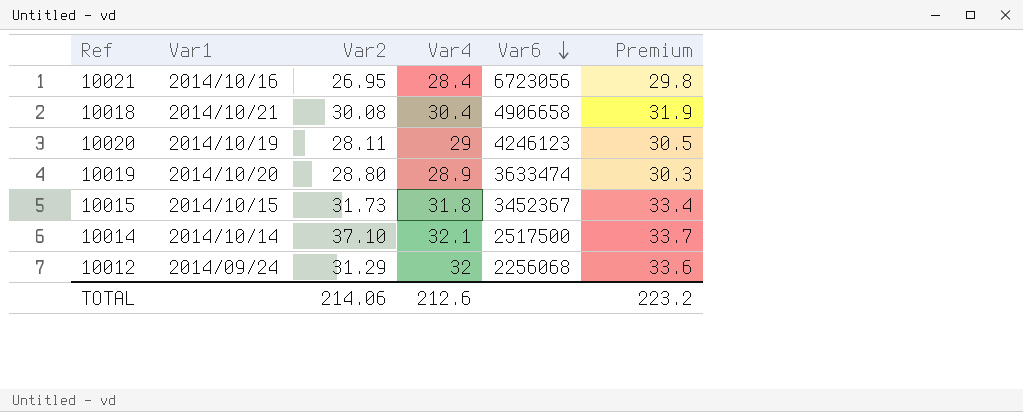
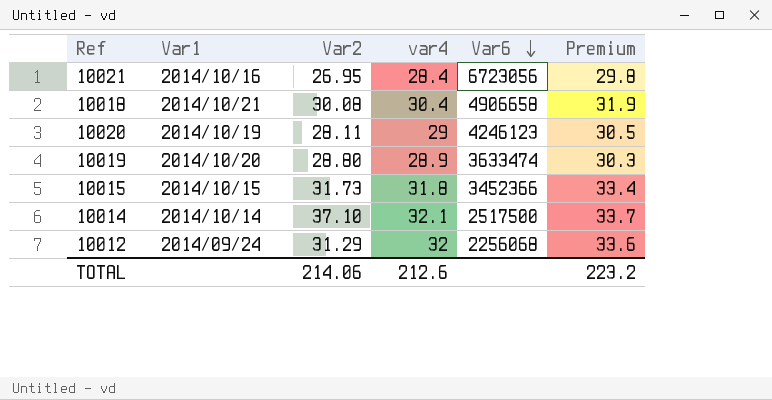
column name: Var4 -> var4
10015 | Var6: 3452367 -> 3452366

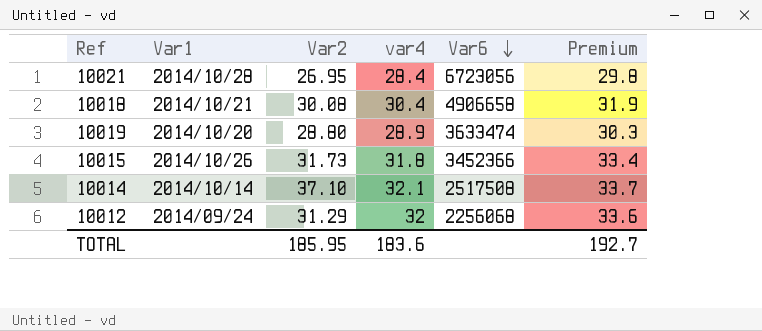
row 10020: 2014/10/19 | 28.11 | 29 | 4246123 | 30.5 -> none
10021 | Var1: 2014/10/16 -> 2014/10/28
10015 | Var1: 2014/10/15 -> 2014/10/26
10014 | Var6: 2517500 -> 2517508
TOTAL | Var2: 214.06 -> 185.95
TOTAL | var4: 212.6 -> 183.6
TOTAL | Premium: 223.2 -> 192.7

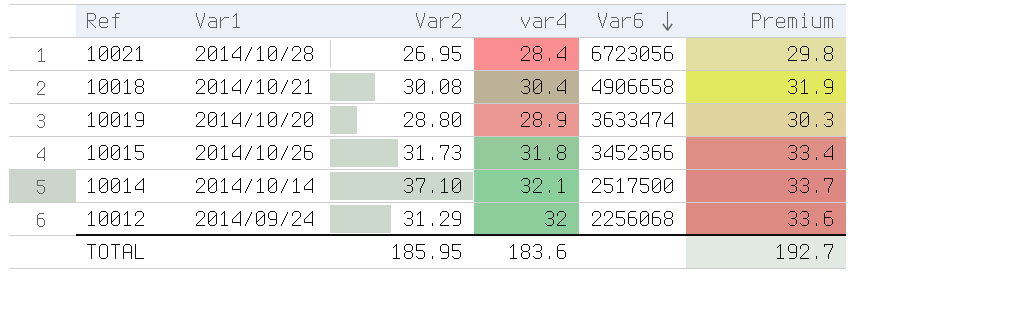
10014 | Var6: 2517508 -> 2517500

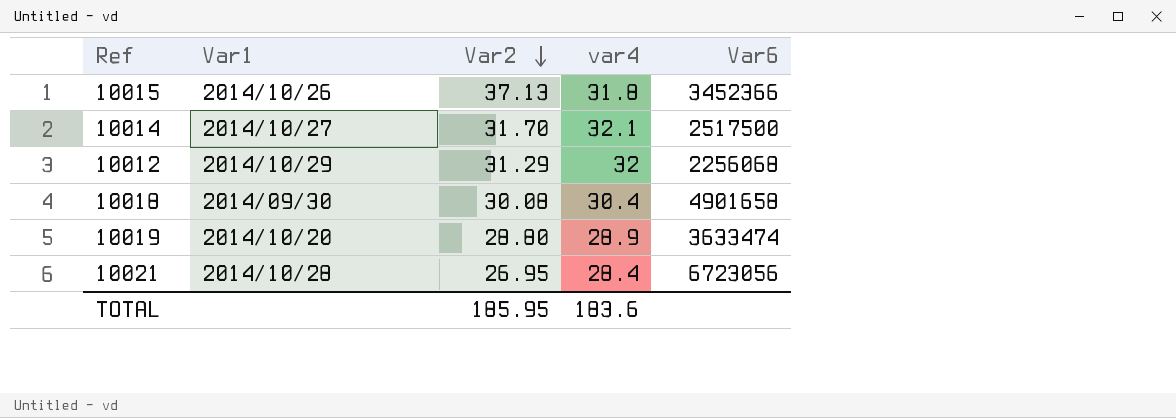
row order: Var6 descending -> Var2 descending
column Premium | formula: [var4] * 1.05 -> none
10015 | Var2: 31.73 -> 37.13
10014 | Var1: 2014/10/14 -> 2014/10/27
10014 | Var2: 37.10 -> 31.70
10012 | Var1: 2014/09/24 -> 2014/10/29
10018 | Var1: 2014/10/21 -> 2014/09/30
10018 | Var6: 4906658 -> 4901658

